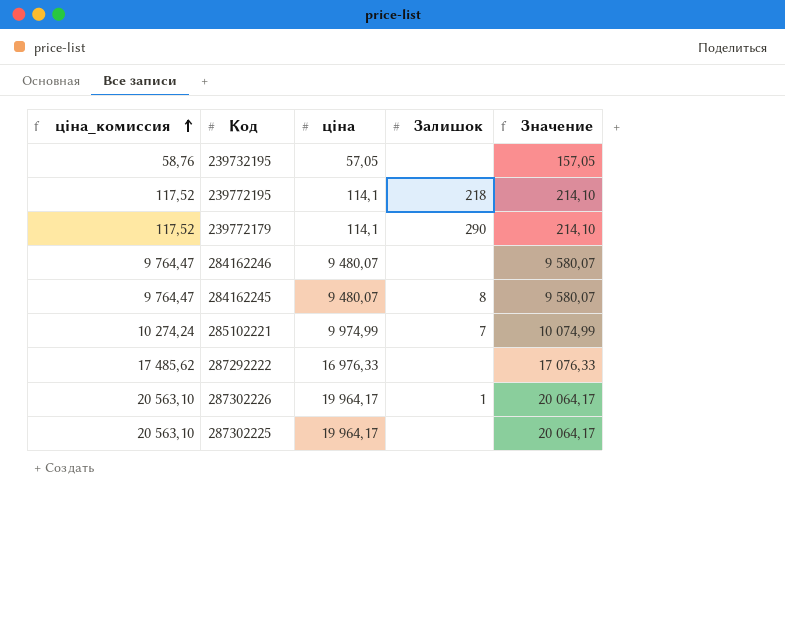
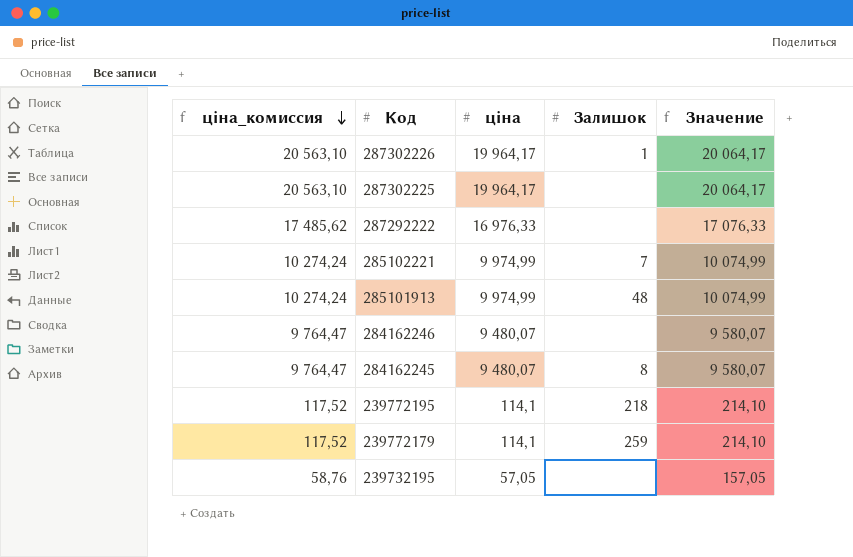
row order: ціна_комиссия ascending -> ціна_комиссия descending
row 285101913: none -> 10 274,24 | 9 974,99 | 48 | 10 074,99
239772179 | Залишок: 290 -> 259

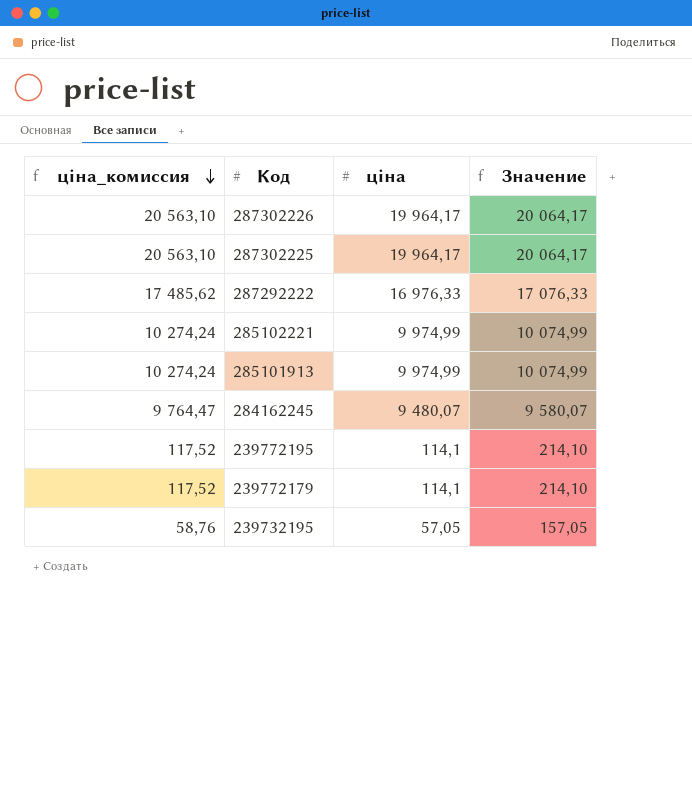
column Залишок | position: 4 -> none
row 284162246: 9 764,47 | 9 480,07 | none | 9 580,07 -> none

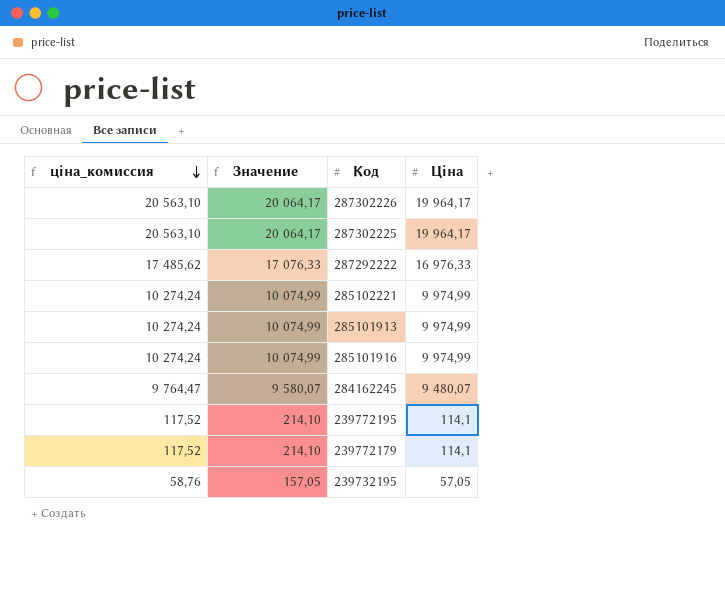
column Значение | position: 4 -> 2
column name: ціна -> Ціна
row 285101916: none -> 10 274,24 | 10 074,99 | 9 974,99

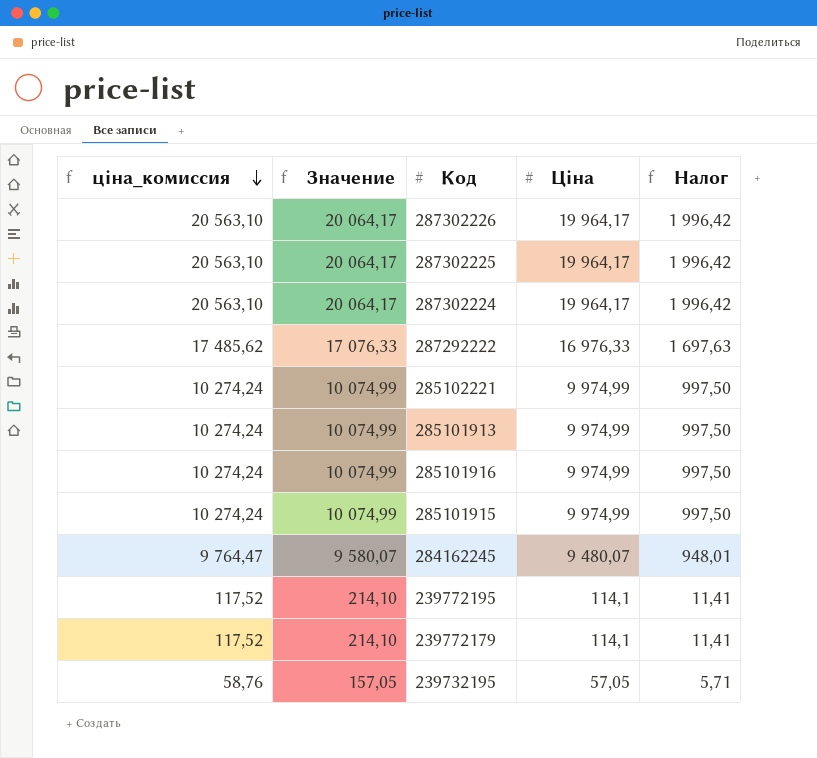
column Налог | formula: none -> [Ціна] * 0,1
row 287302224: none -> 20 563,10 | 20 064,17 | 19 964,17 | 1 996,42
row 285101915: none -> 10 274,24 | 10 074,99 | 9 974,99 | 997,50

